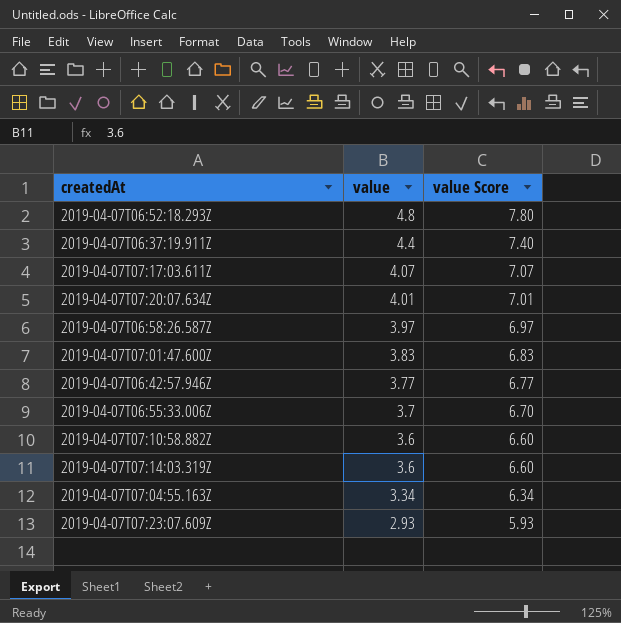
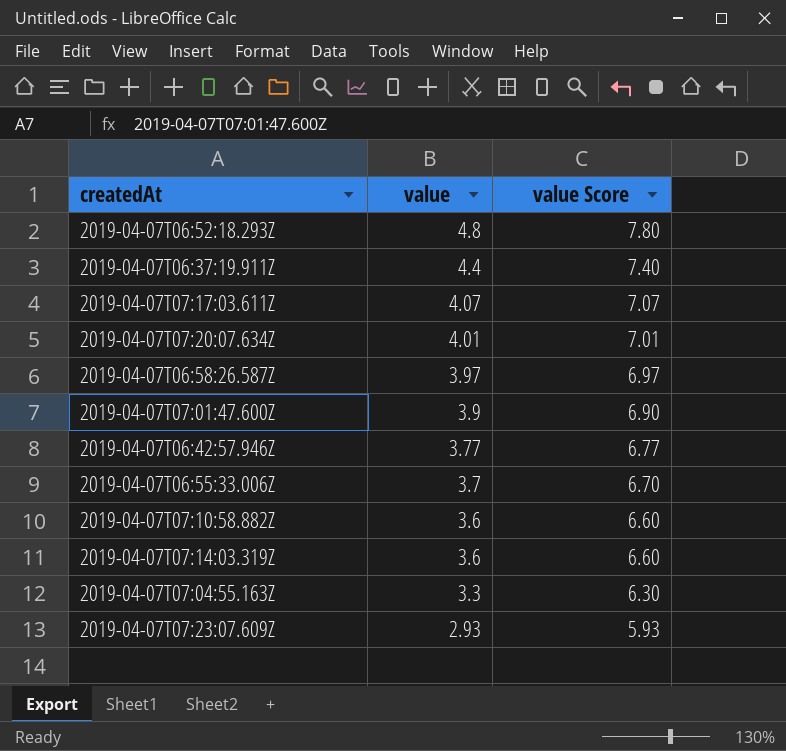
2019-04-07T07:01:47.600Z | value: 3.83 -> 3.9
2019-04-07T07:01:47.600Z | value Score: 6.83 -> 6.90
2019-04-07T07:04:55.163Z | value: 3.34 -> 3.3
2019-04-07T07:04:55.163Z | value Score: 6.34 -> 6.30

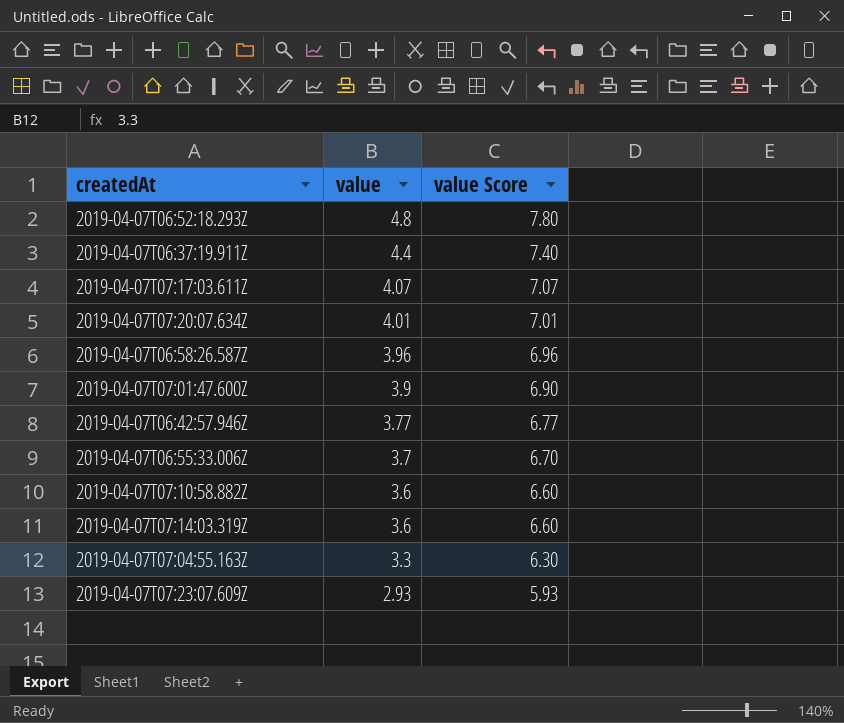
2019-04-07T06:58:26.587Z | value: 3.97 -> 3.96
2019-04-07T06:58:26.587Z | value Score: 6.97 -> 6.96

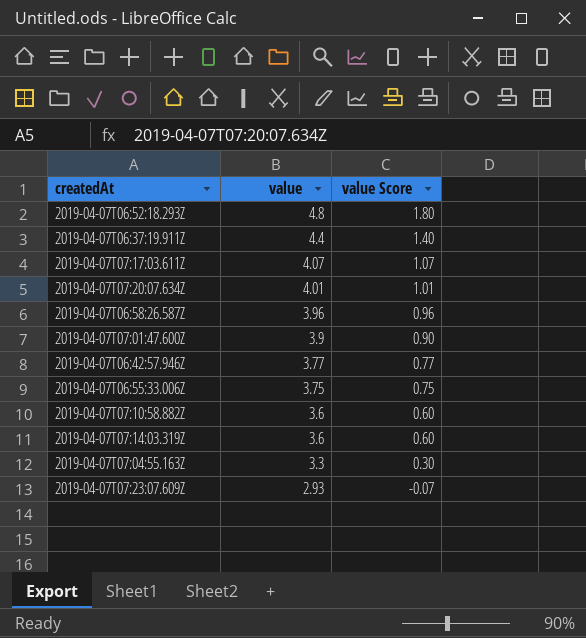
column value Score | formula: [value] + 3 -> [value] - 3
2019-04-07T06:55:33.006Z | value: 3.7 -> 3.75

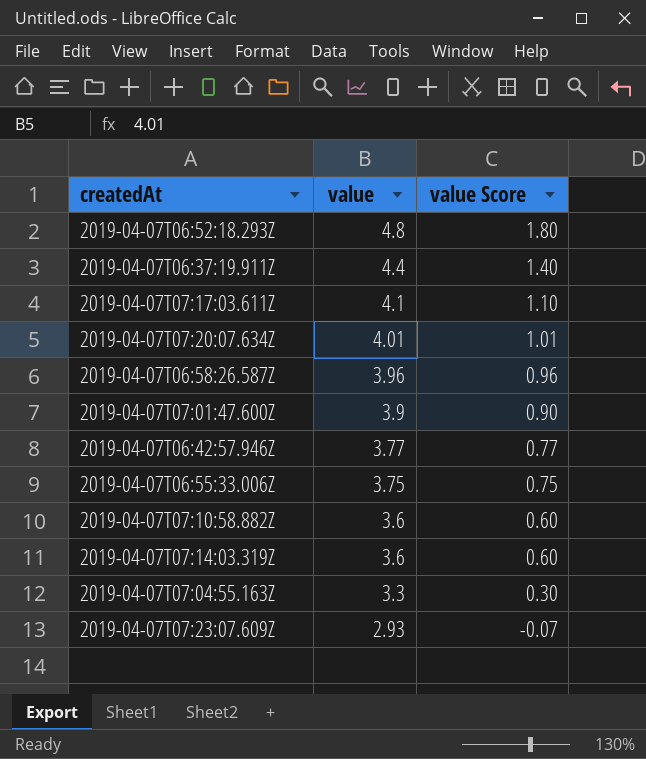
2019-04-07T07:17:03.611Z | value: 4.07 -> 4.1
2019-04-07T07:17:03.611Z | value Score: 1.07 -> 1.10

